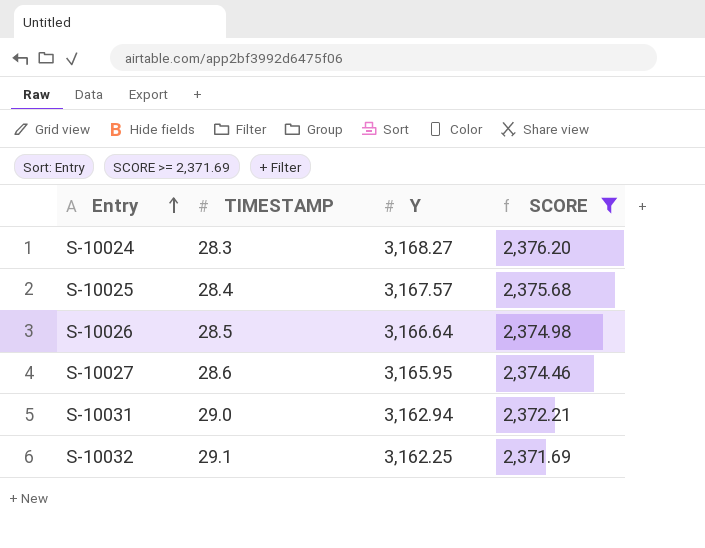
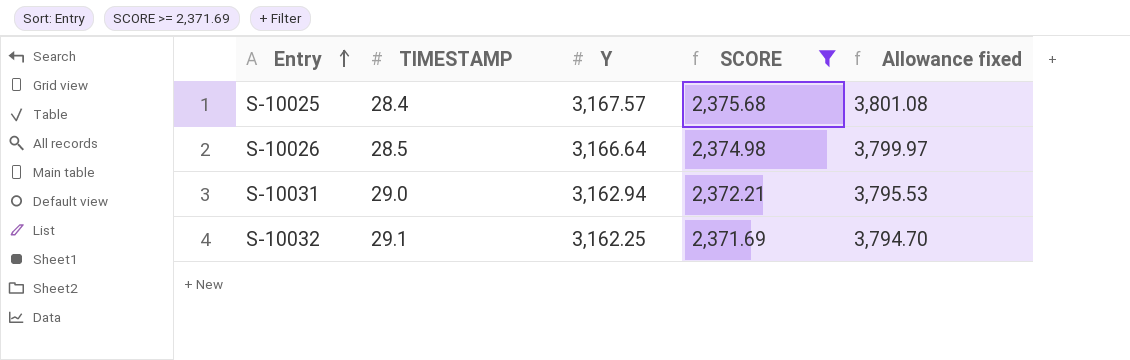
column Allowance fixed | formula: none -> [Y] * 1.2
row S-10024: 28.3 | 3,168.27 | 2,376.20 -> none
row S-10027: 28.6 | 3,165.95 | 2,374.46 -> none

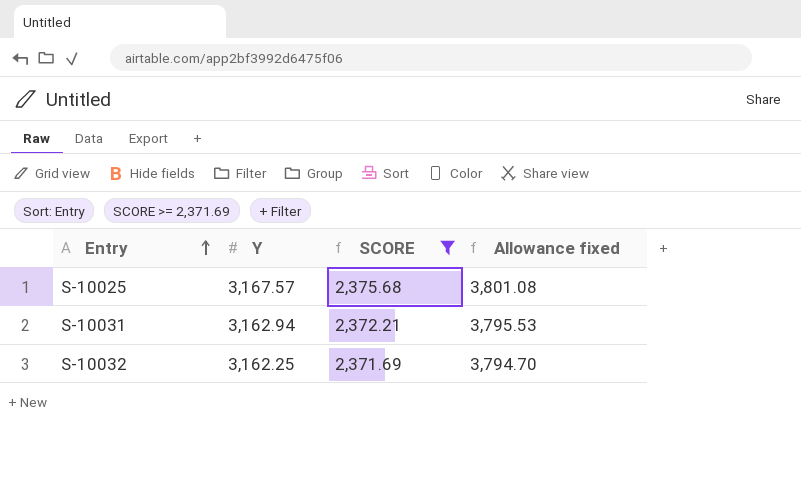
column TIMESTAMP | position: 2 -> none
row S-10026: 28.5 | 3,166.64 | 2,374.98 | 3,799.97 -> none

